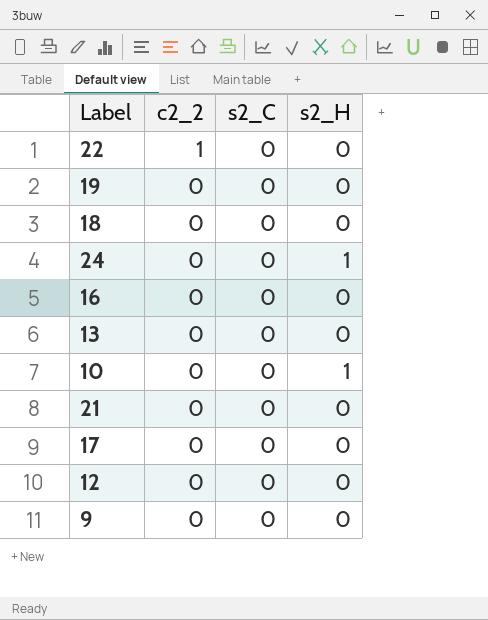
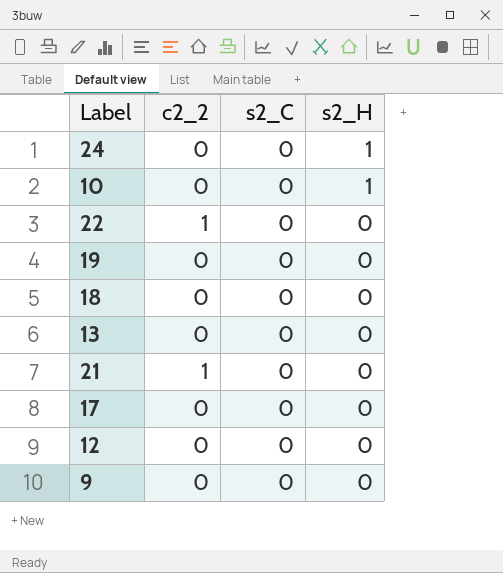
row order: c2_2 descending -> s2_H descending
row 16: 0 | 0 | 0 -> none
21 | c2_2: 0 -> 1

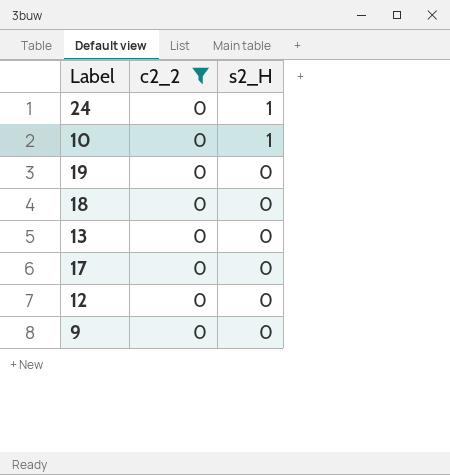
filter: none -> c2_2 = 0
column s2_C | position: 3 -> none

